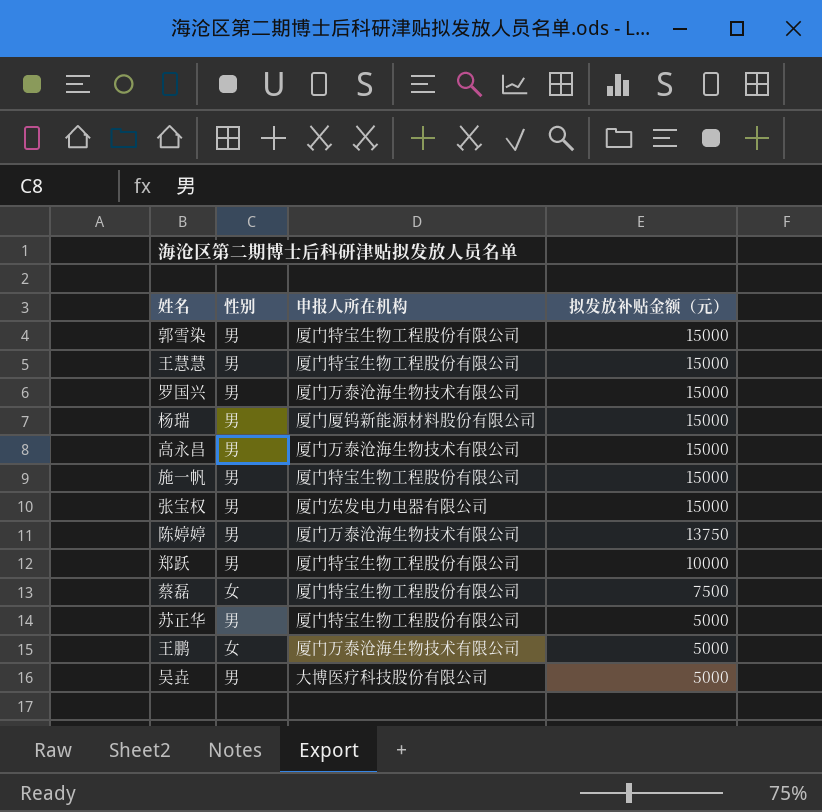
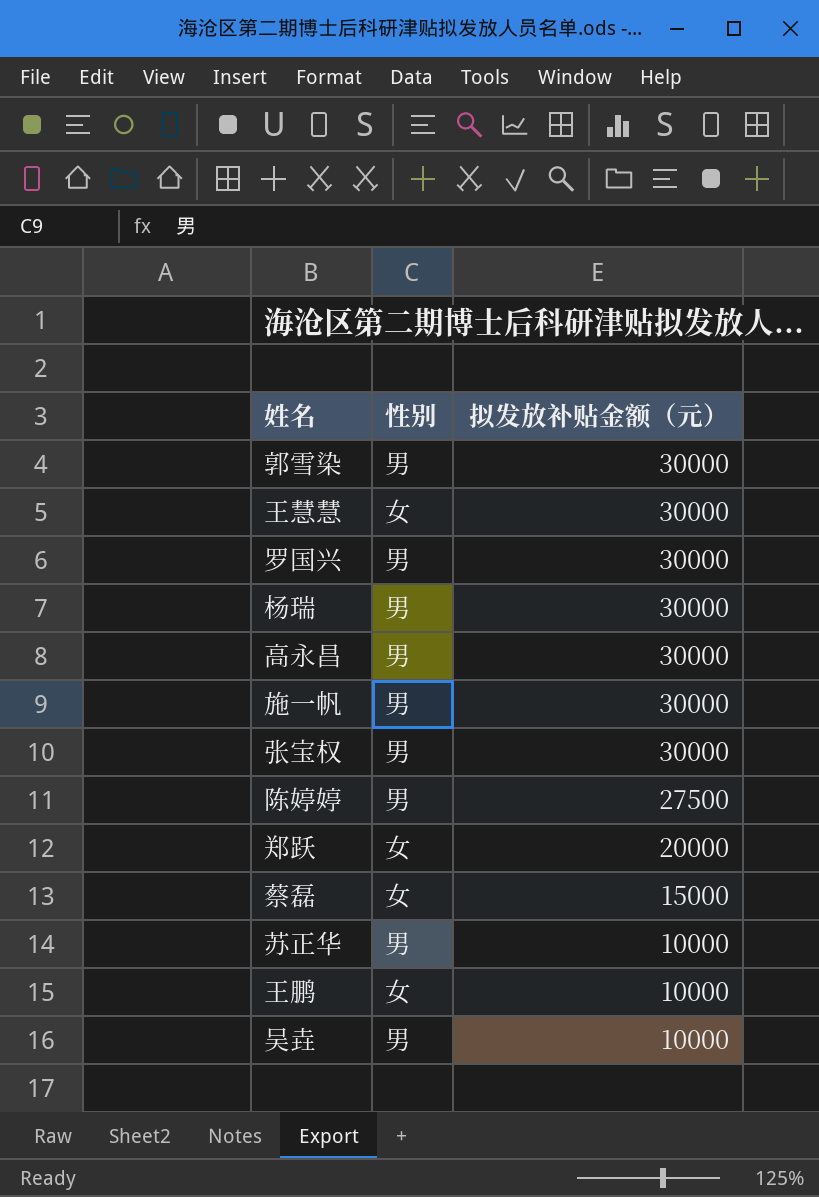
column 申报人所在机构 | position: 3 -> none
郭雪染 | 拟发放补贴金额（元）: 15000 -> 30000
王慧慧 | 性别: 男 -> 女
王慧慧 | 拟发放补贴金额（元）: 15000 -> 30000
罗国兴 | 拟发放补贴金额（元）: 15000 -> 30000
杨瑞 | 拟发放补贴金额（元）: 15000 -> 30000
高永昌 | 拟发放补贴金额（元）: 15000 -> 30000
施一帆 | 拟发放补贴金额（元）: 15000 -> 30000
张宝权 | 拟发放补贴金额（元）: 15000 -> 30000
陈婷婷 | 拟发放补贴金额（元）: 13750 -> 27500
郑跃 | 性别: 男 -> 女
郑跃 | 拟发放补贴金额（元）: 10000 -> 20000
蔡磊 | 拟发放补贴金额（元）: 7500 -> 15000
苏正华 | 拟发放补贴金额（元）: 5000 -> 10000
王鹏 | 拟发放补贴金额（元）: 5000 -> 10000
吴垚 | 拟发放补贴金额（元）: 5000 -> 10000

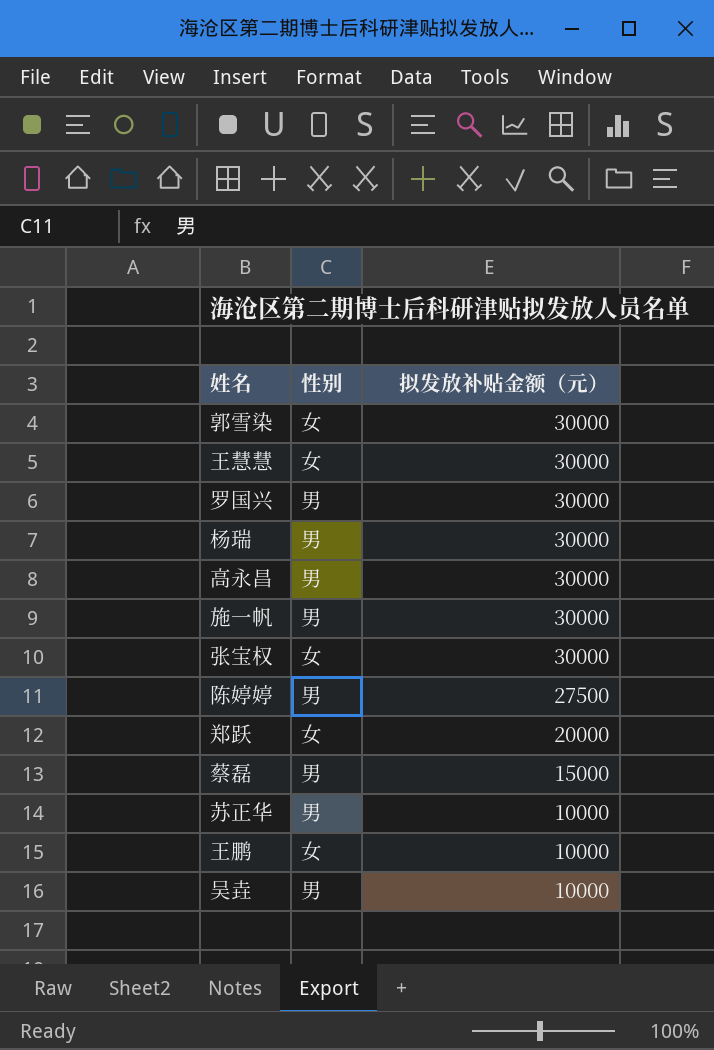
郭雪染 | 性别: 男 -> 女
张宝权 | 性别: 男 -> 女
蔡磊 | 性别: 女 -> 男

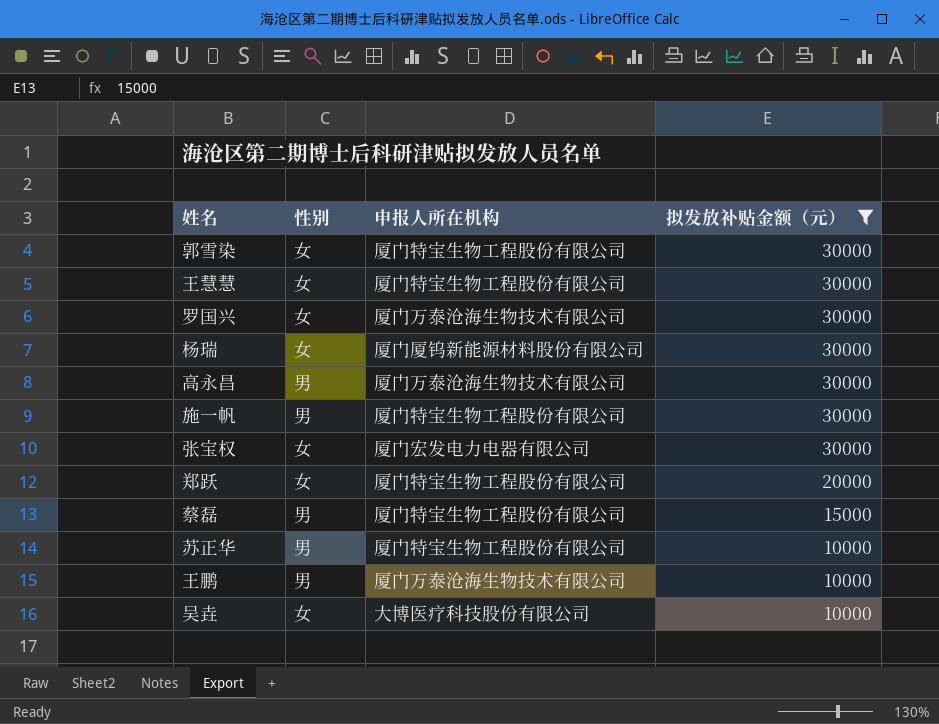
filter: none -> 拟发放补贴金额（元） != 27500
column 申报人所在机构 | position: none -> 3
罗国兴 | 性别: 男 -> 女
杨瑞 | 性别: 男 -> 女
王鹏 | 性别: 女 -> 男
吴垚 | 性别: 男 -> 女

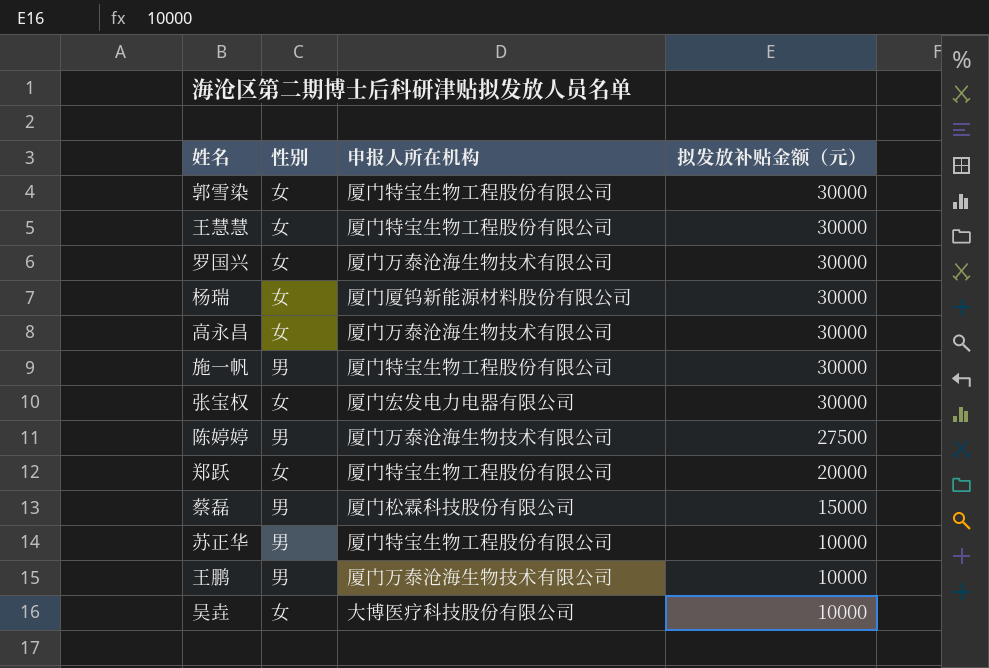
filter: 拟发放补贴金额（元） != 27500 -> none
高永昌 | 性别: 男 -> 女
蔡磊 | 申报人所在机构: 厦门特宝生物工程股份有限公司 -> 厦门松霖科技股份有限公司

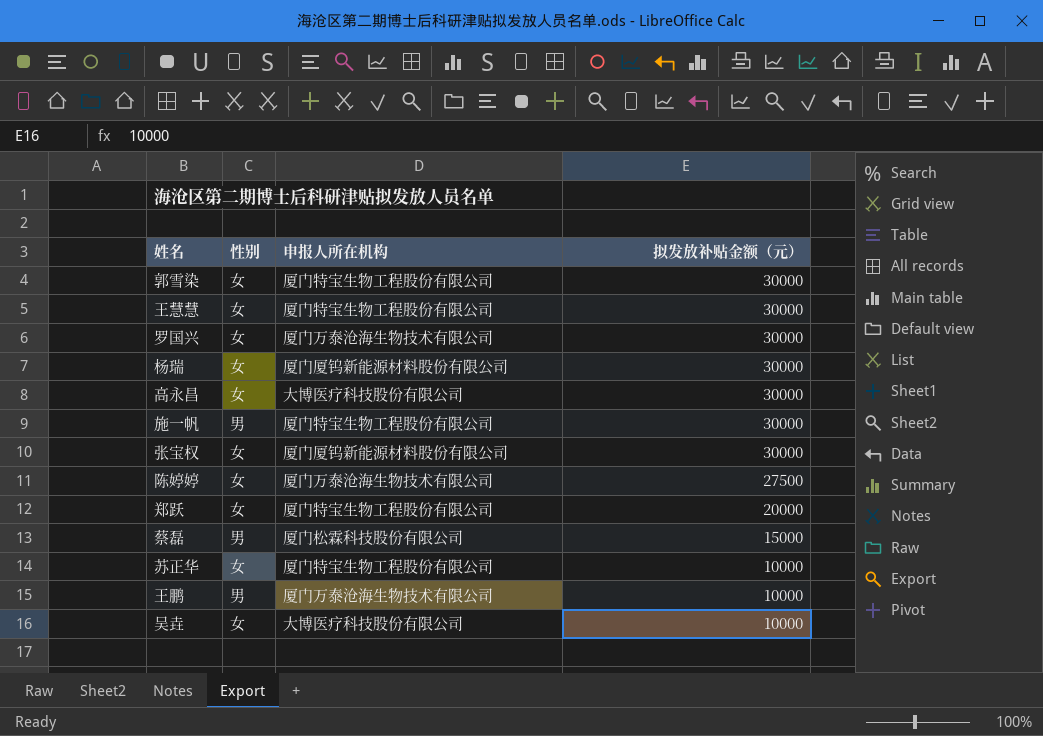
高永昌 | 申报人所在机构: 厦门万泰沧海生物技术有限公司 -> 大博医疗科技股份有限公司
张宝权 | 申报人所在机构: 厦门宏发电力电器有限公司 -> 厦门厦钨新能源材料股份有限公司
陈婷婷 | 性别: 男 -> 女
苏正华 | 性别: 男 -> 女

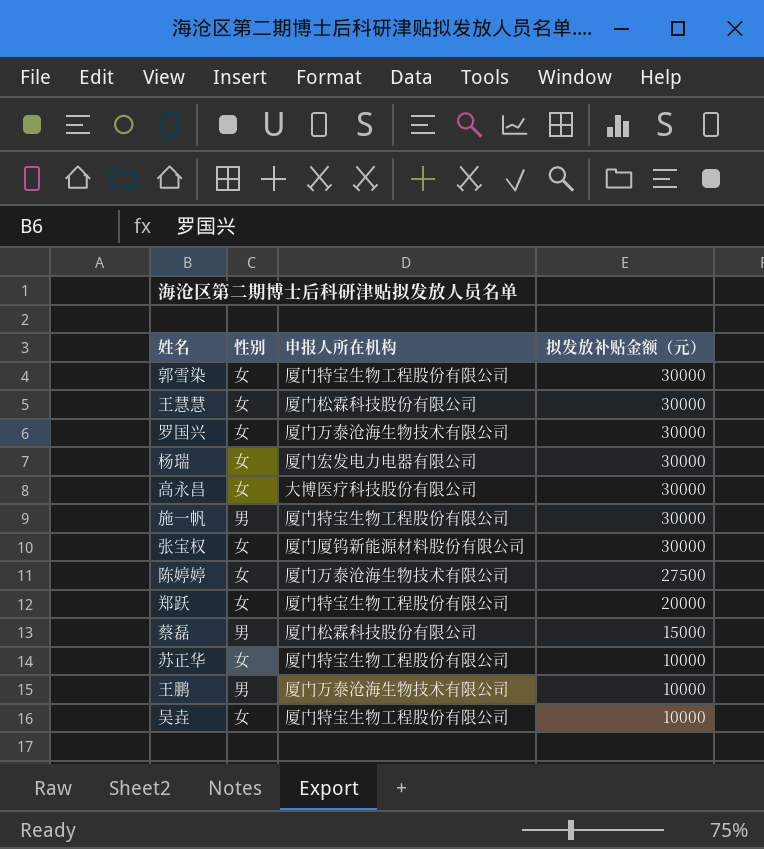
王慧慧 | 申报人所在机构: 厦门特宝生物工程股份有限公司 -> 厦门松霖科技股份有限公司
杨瑞 | 申报人所在机构: 厦门厦钨新能源材料股份有限公司 -> 厦门宏发电力电器有限公司
吴垚 | 申报人所在机构: 大博医疗科技股份有限公司 -> 厦门特宝生物工程股份有限公司

